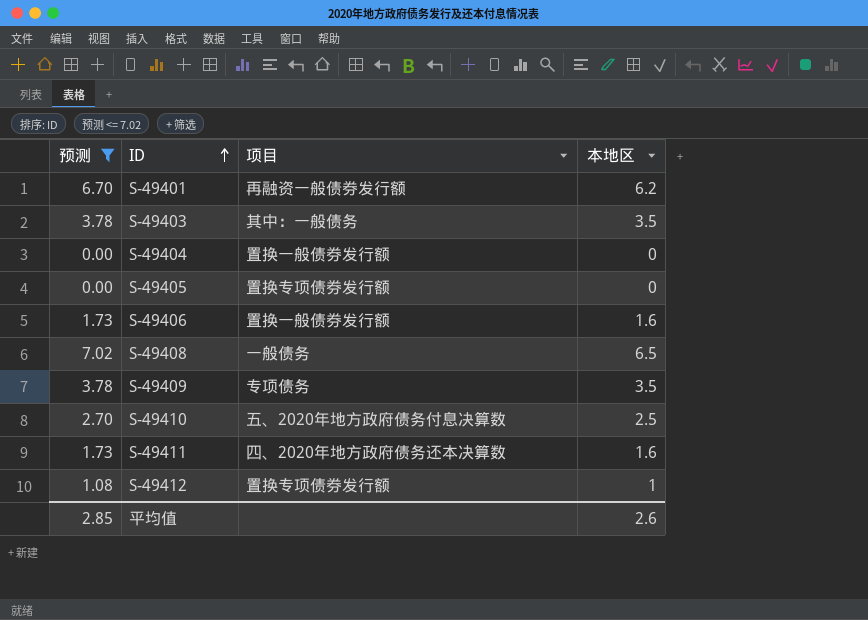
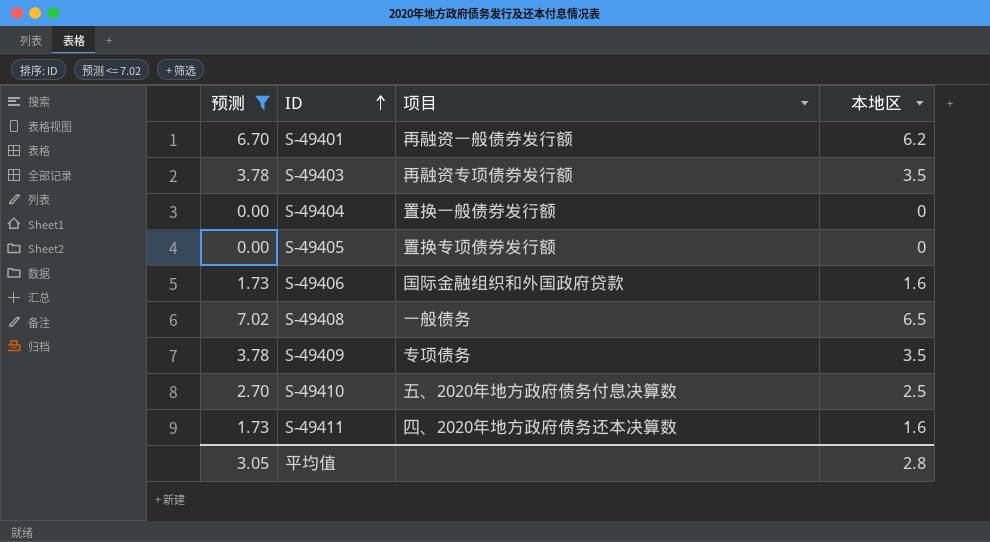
row S-49412: 1.08 | 置换专项债券发行额 | 1 -> none
S-49403 | 项目: 其中：一般债务 -> 再融资专项债券发行额
S-49406 | 项目: 置换一般债券发行额 -> 国际金融组织和外国政府贷款
平均值 | 预测: 2.85 -> 3.05
平均值 | 本地区: 2.6 -> 2.8

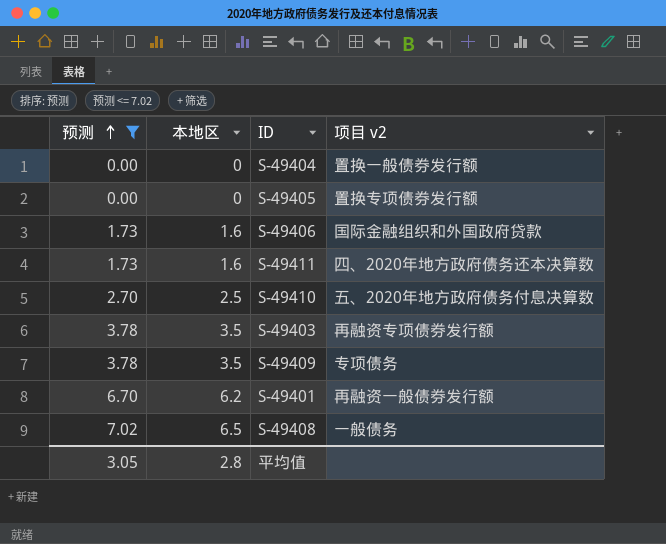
row order: ID ascending -> 预测 ascending
column 本地区 | position: 4 -> 2
column name: 项目 -> 项目 v2

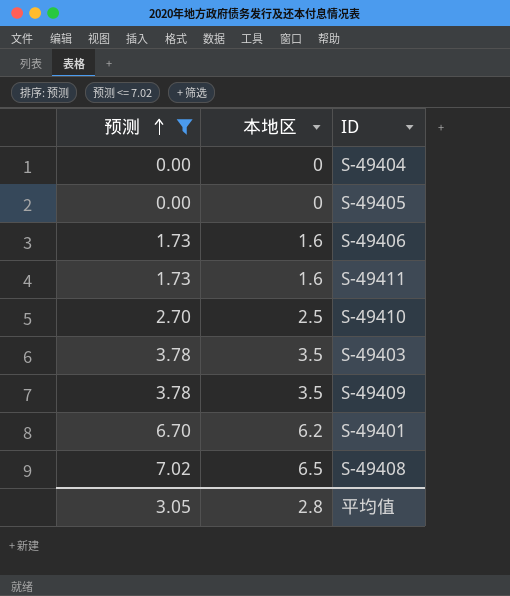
column 项目 v2 | position: 4 -> none

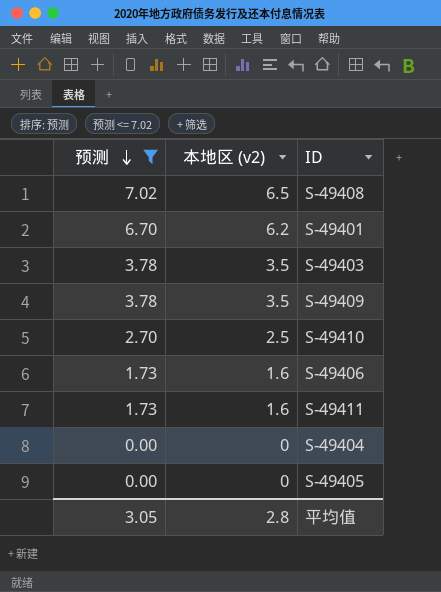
row order: 预测 ascending -> 预测 descending
column name: 本地区 -> 本地区 (v2)

